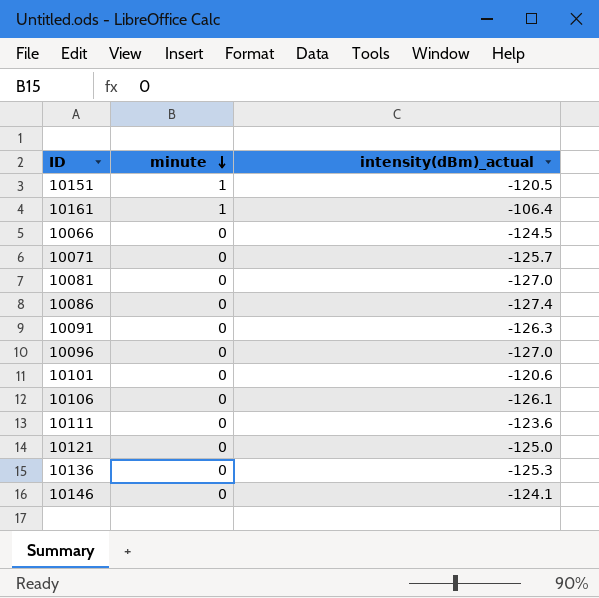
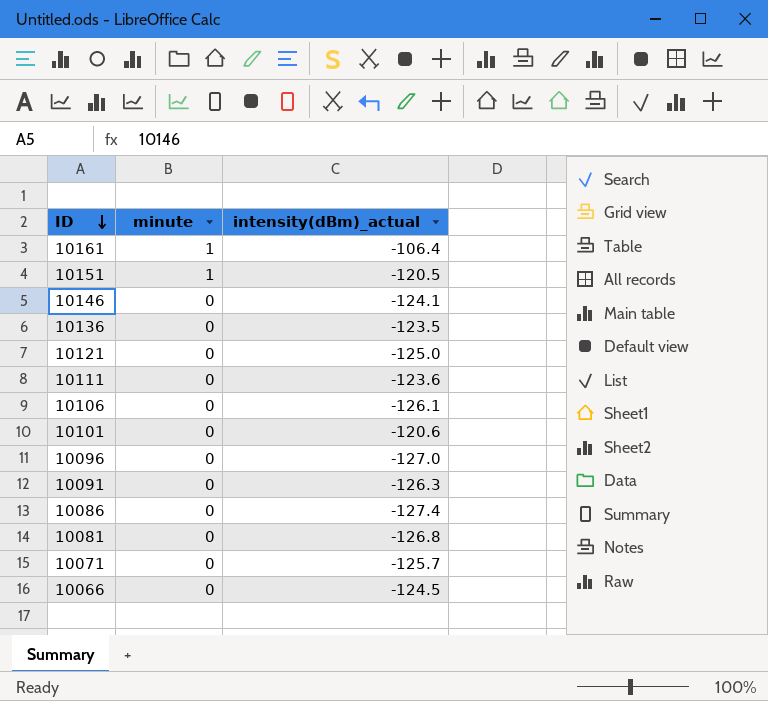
row order: minute descending -> ID descending
10136 | intensity(dBm)_actual: -125.3 -> -123.5
10081 | intensity(dBm)_actual: -127.0 -> -126.8

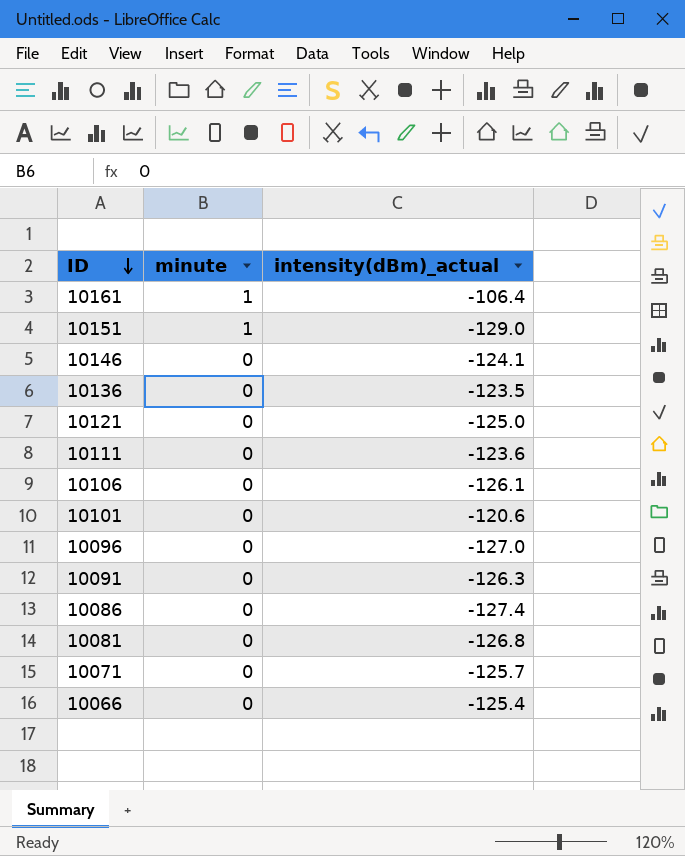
10151 | intensity(dBm)_actual: -120.5 -> -129.0
10066 | intensity(dBm)_actual: -124.5 -> -125.4

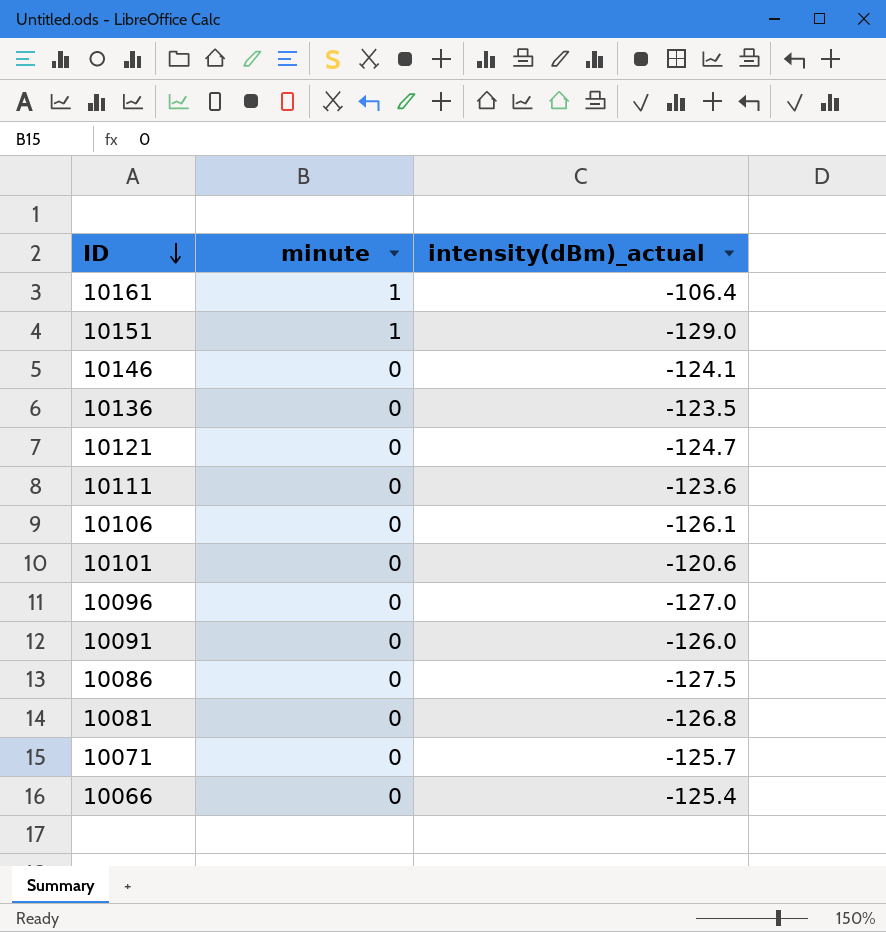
10121 | intensity(dBm)_actual: -125.0 -> -124.7
10091 | intensity(dBm)_actual: -126.3 -> -126.0
10086 | intensity(dBm)_actual: -127.4 -> -127.5

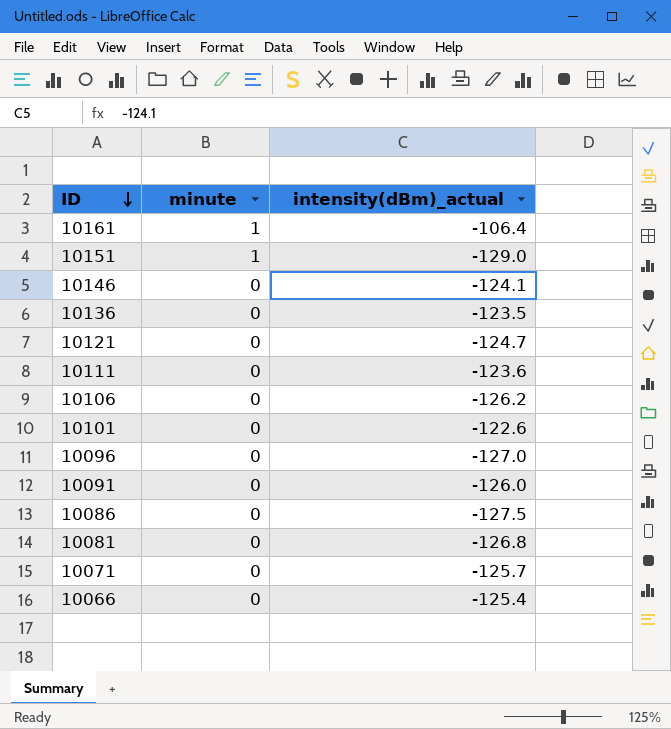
10106 | intensity(dBm)_actual: -126.1 -> -126.2
10101 | intensity(dBm)_actual: -120.6 -> -122.6

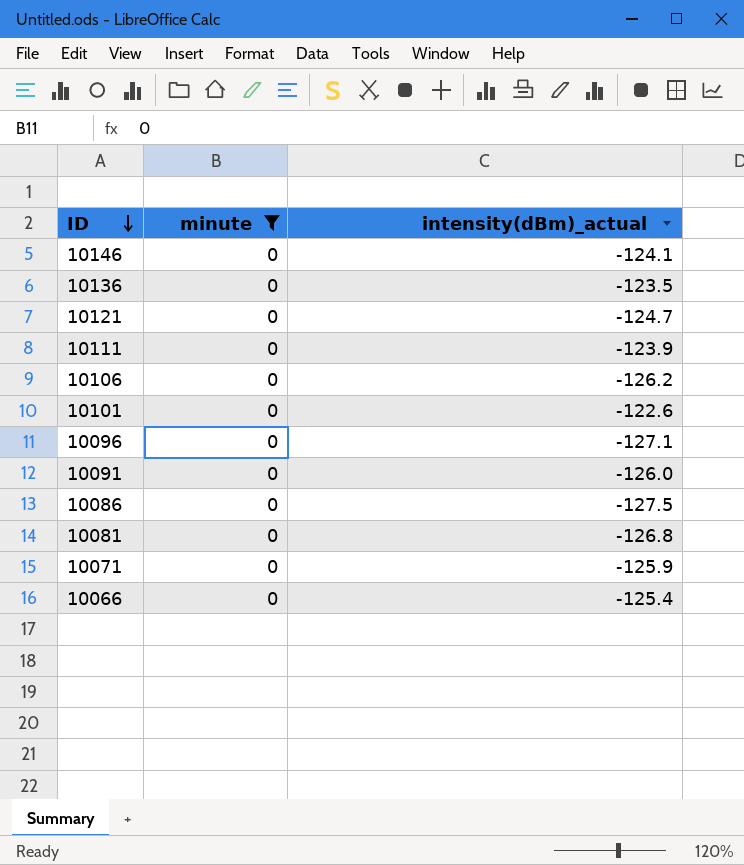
filter: none -> minute = 0
10111 | intensity(dBm)_actual: -123.6 -> -123.9
10096 | intensity(dBm)_actual: -127.0 -> -127.1
10071 | intensity(dBm)_actual: -125.7 -> -125.9

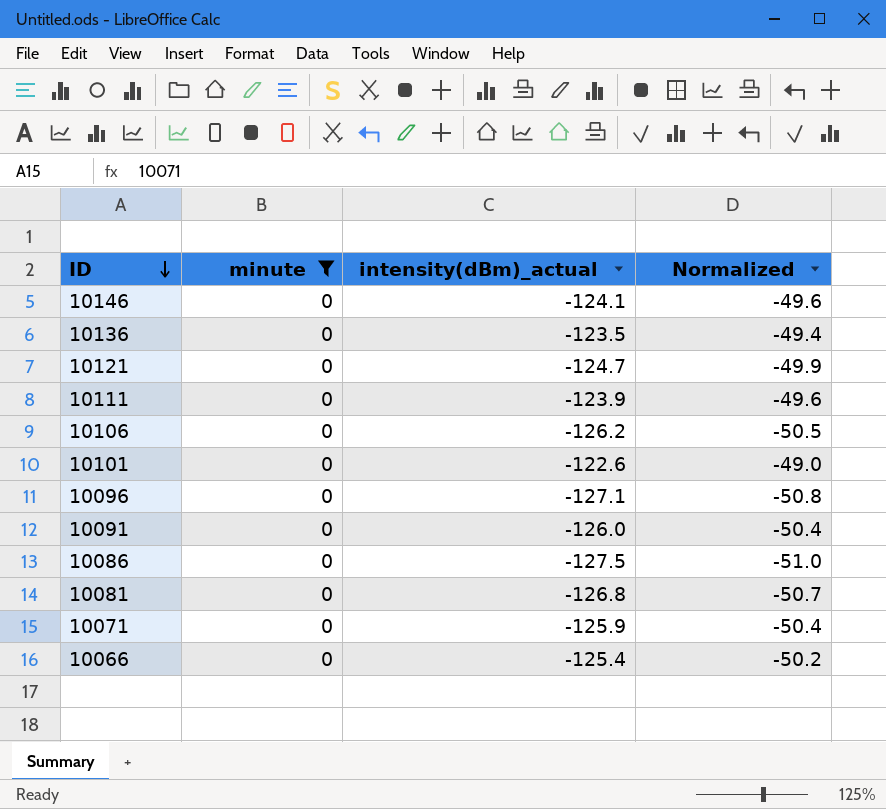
column Normalized | formula: none -> [intensity(dBm)_actual] * 0.4

